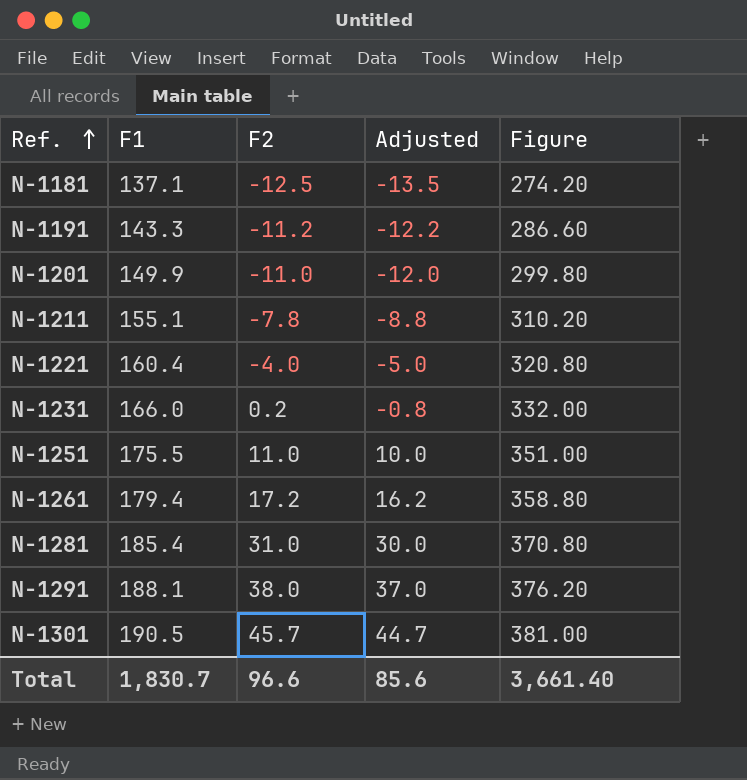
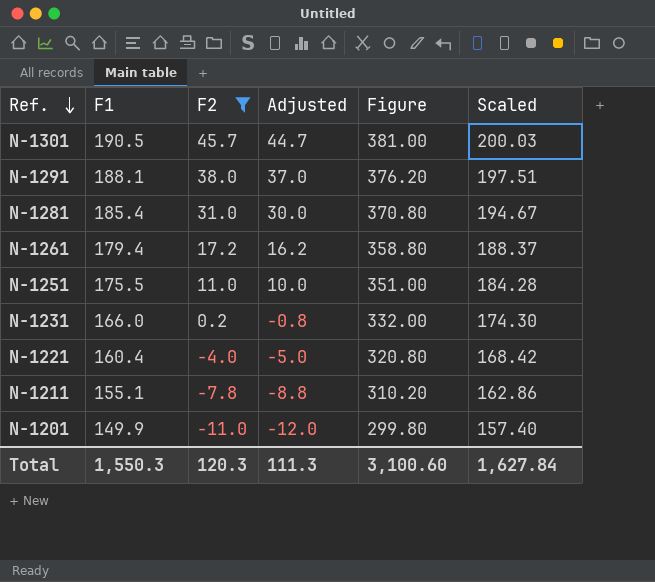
filter: none -> F2 >= -11.0
row order: Ref. ascending -> Ref. descending
column Scaled | formula: none -> [F1] * 1.05
Total | F1: 1,830.7 -> 1,550.3
Total | F2: 96.6 -> 120.3
Total | Adjusted: 85.6 -> 111.3
Total | Figure: 3,661.40 -> 3,100.60

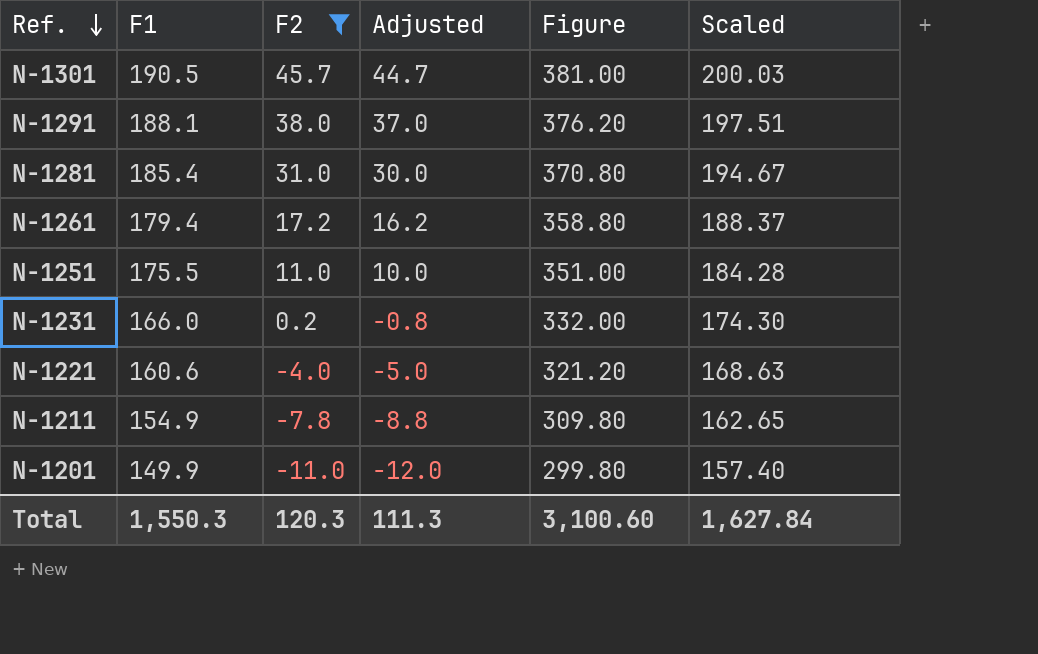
N-1221 | F1: 160.4 -> 160.6
N-1221 | Figure: 320.80 -> 321.20
N-1221 | Scaled: 168.42 -> 168.63
N-1211 | F1: 155.1 -> 154.9
N-1211 | Figure: 310.20 -> 309.80
N-1211 | Scaled: 162.86 -> 162.65

